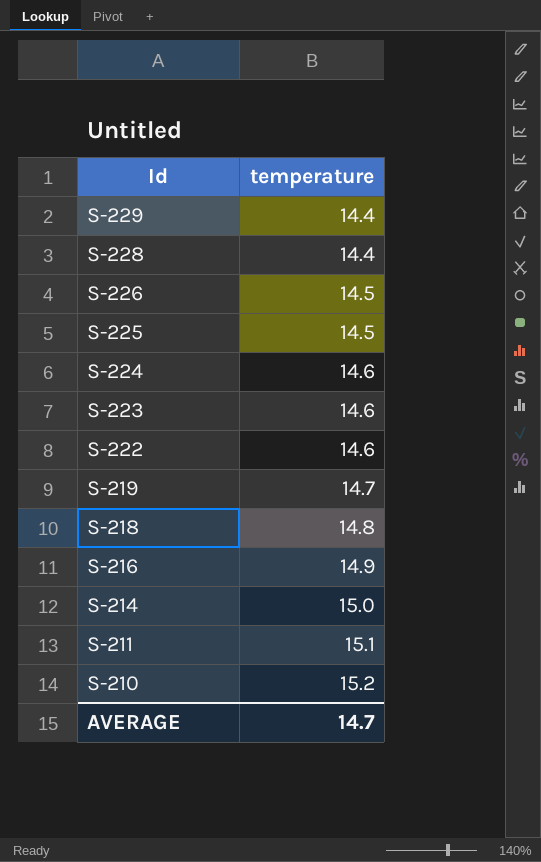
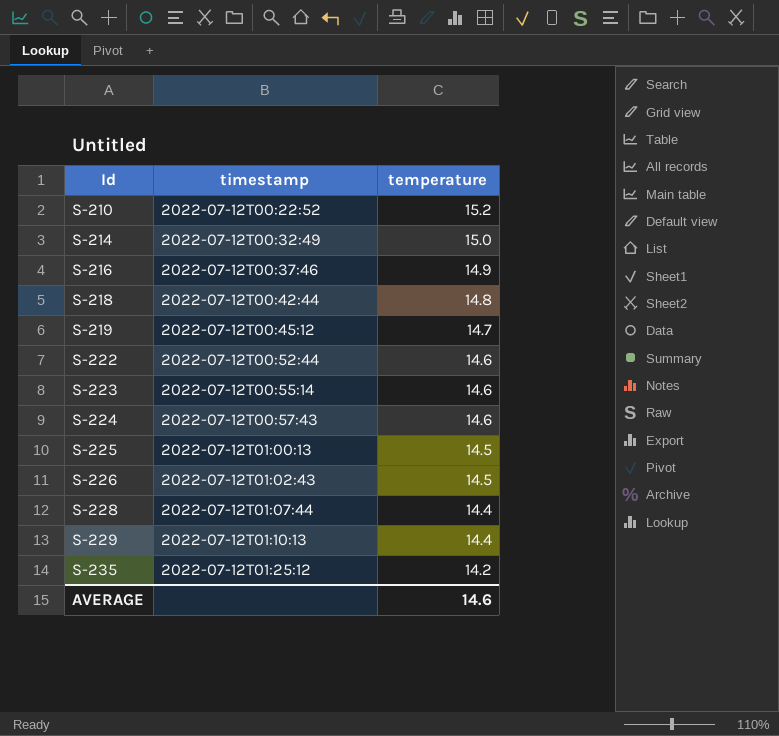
row order: Id descending -> Id ascending
column timestamp | position: none -> 2
row S-211: 15.1 -> none
row S-235: none -> 2022-07-12T01:25:12 | 14.2
AVERAGE | temperature: 14.7 -> 14.6

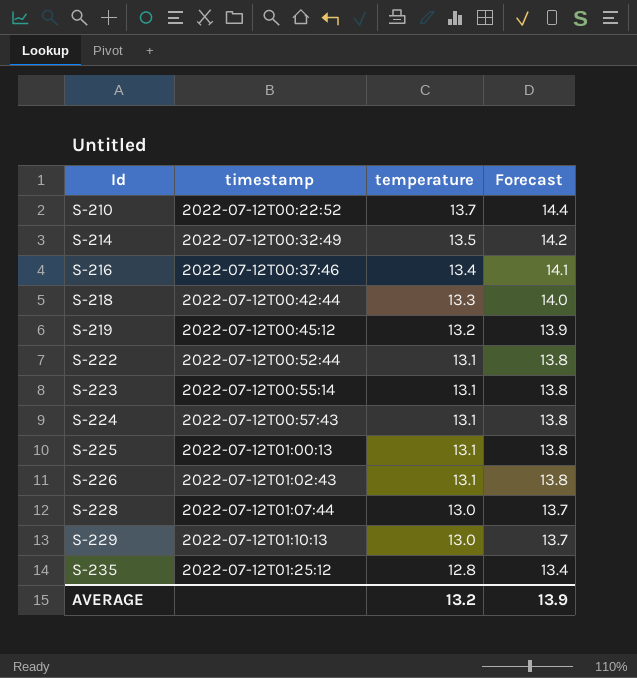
column Forecast | formula: none -> [temperature] * 1.05
S-210 | temperature: 15.2 -> 13.7
S-214 | temperature: 15.0 -> 13.5
S-216 | temperature: 14.9 -> 13.4
S-218 | temperature: 14.8 -> 13.3
S-219 | temperature: 14.7 -> 13.2
S-222 | temperature: 14.6 -> 13.1
S-223 | temperature: 14.6 -> 13.1
S-224 | temperature: 14.6 -> 13.1
S-225 | temperature: 14.5 -> 13.1
S-226 | temperature: 14.5 -> 13.1
S-228 | temperature: 14.4 -> 13.0
S-229 | temperature: 14.4 -> 13.0
S-235 | temperature: 14.2 -> 12.8
AVERAGE | temperature: 14.6 -> 13.2

